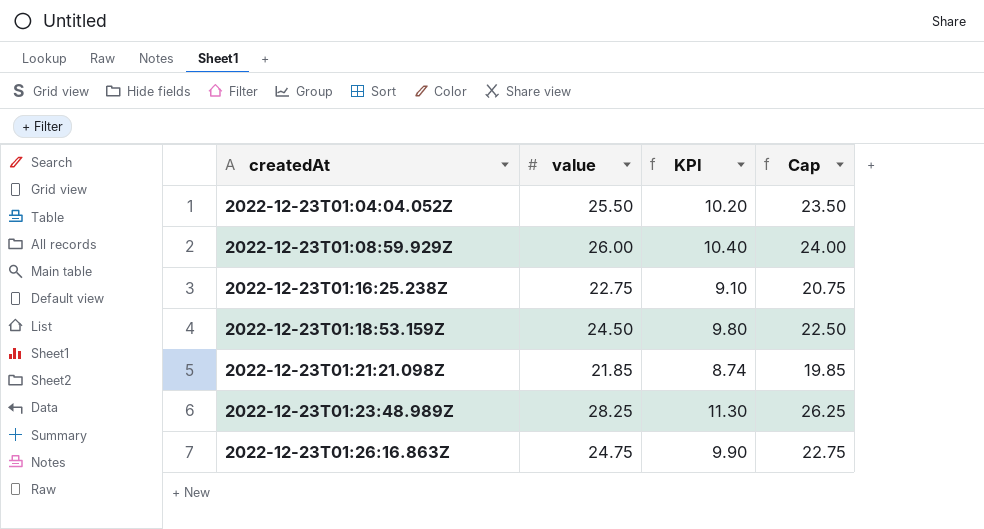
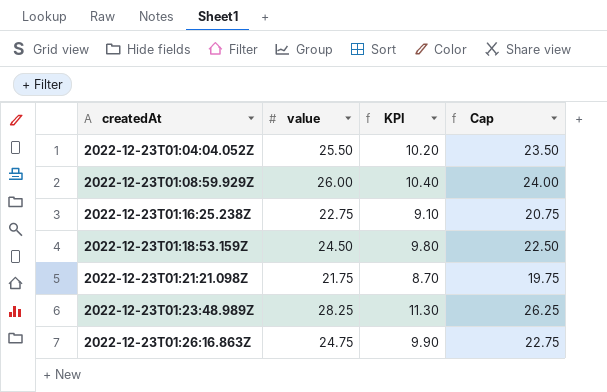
2022-12-23T01:21:21.098Z | value: 21.85 -> 21.75
2022-12-23T01:21:21.098Z | KPI: 8.74 -> 8.70
2022-12-23T01:21:21.098Z | Cap: 19.85 -> 19.75

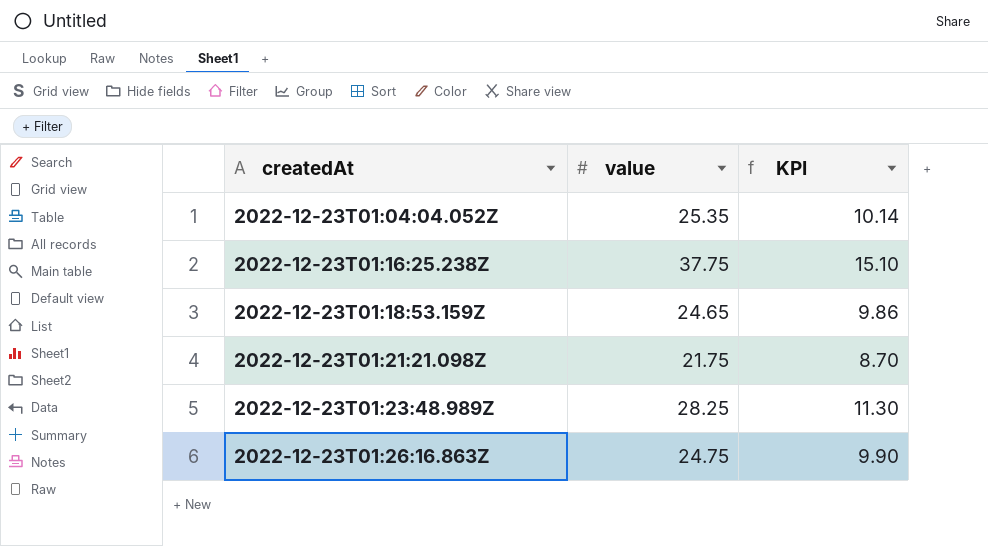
column Cap | formula: [value] - 2 -> none
row 2022-12-23T01:08:59.929Z: 26.00 | 10.40 | 24.00 -> none
2022-12-23T01:04:04.052Z | value: 25.50 -> 25.35
2022-12-23T01:04:04.052Z | KPI: 10.20 -> 10.14
2022-12-23T01:16:25.238Z | value: 22.75 -> 37.75
2022-12-23T01:16:25.238Z | KPI: 9.10 -> 15.10
2022-12-23T01:18:53.159Z | value: 24.50 -> 24.65
2022-12-23T01:18:53.159Z | KPI: 9.80 -> 9.86

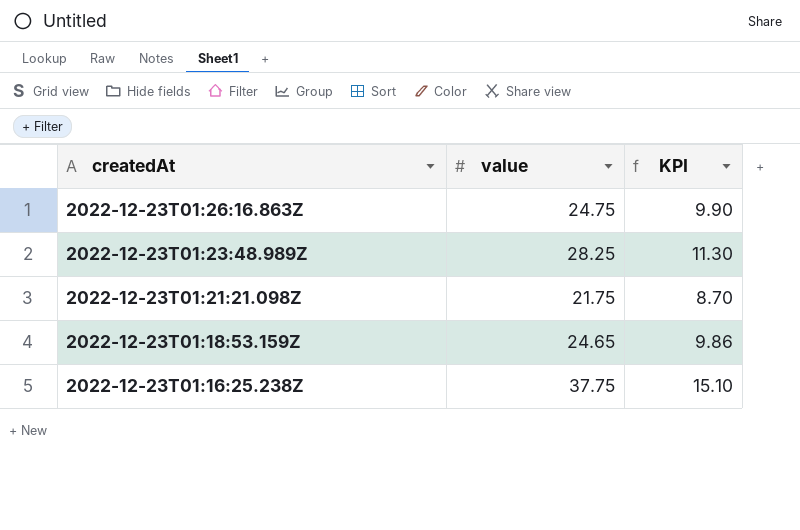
row order: createdAt ascending -> createdAt descending
row 2022-12-23T01:04:04.052Z: 25.35 | 10.14 -> none

